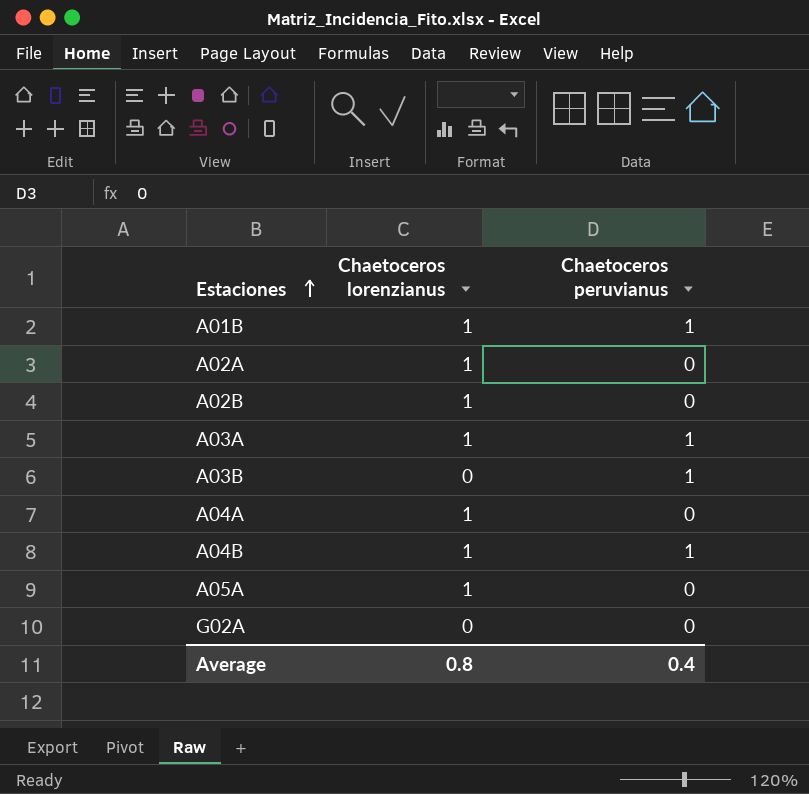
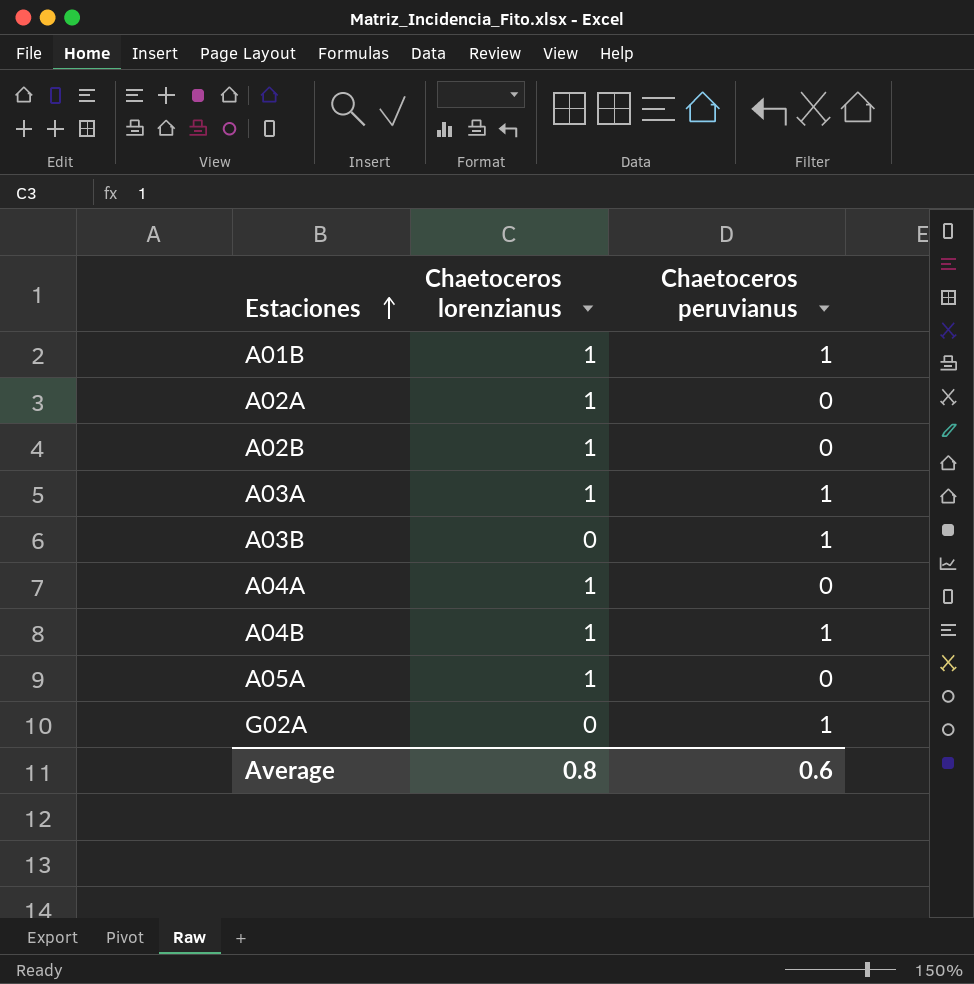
G02A | Chaetoceros peruvianus: 0 -> 1
Average | Chaetoceros peruvianus: 0.4 -> 0.6

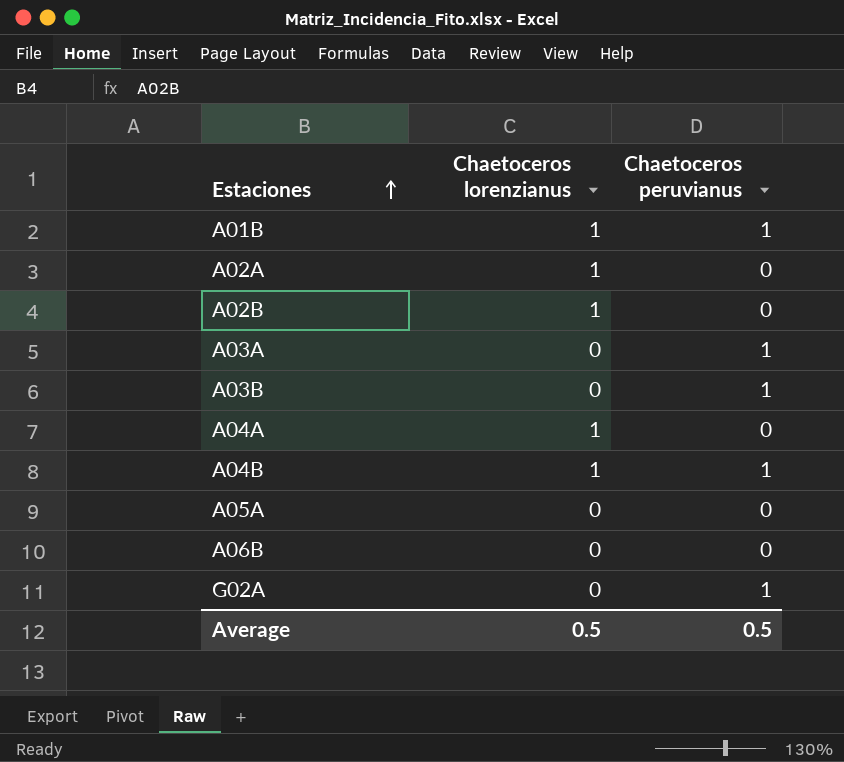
A03A | Chaetoceros lorenzianus: 1 -> 0
A05A | Chaetoceros lorenzianus: 1 -> 0
row A06B: none -> 0 | 0
Average | Chaetoceros lorenzianus: 0.8 -> 0.5
Average | Chaetoceros peruvianus: 0.6 -> 0.5

